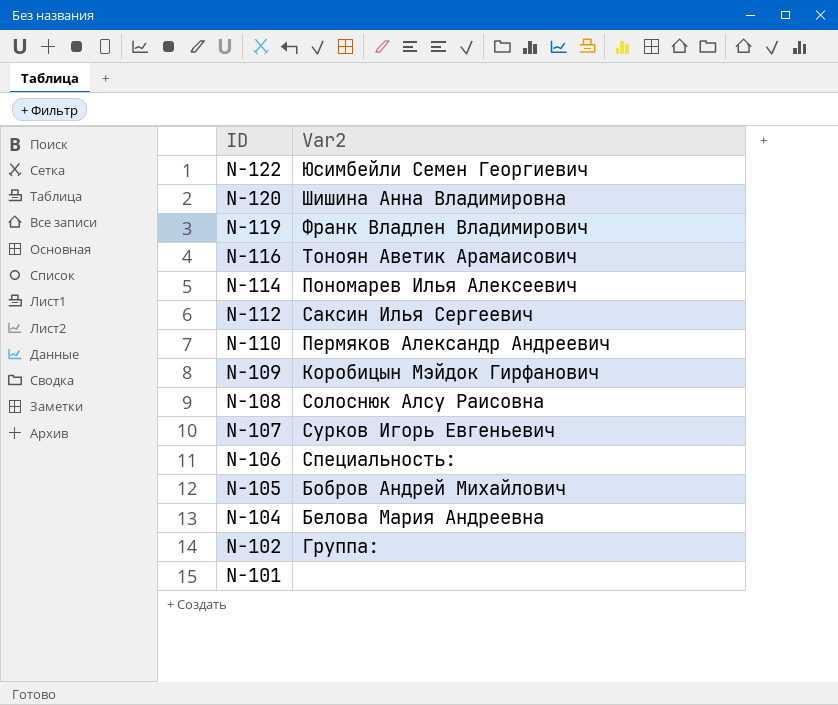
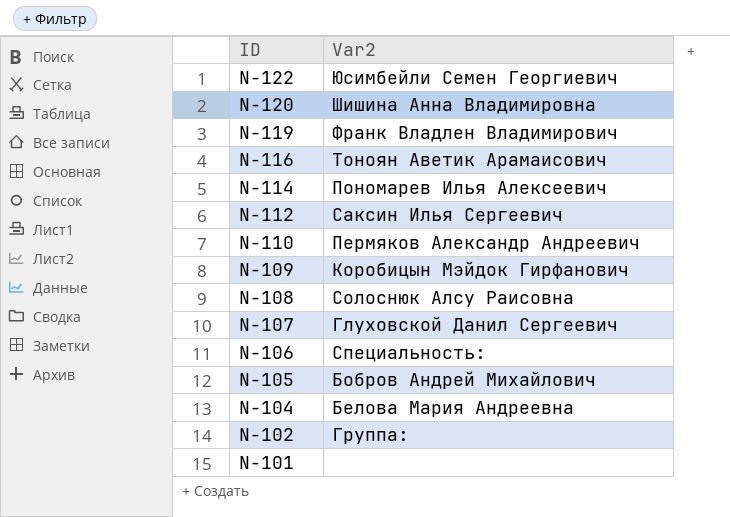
N-107 | Var2: Сурков Игорь Евгеньевич -> Глуховской Данил Сергеевич

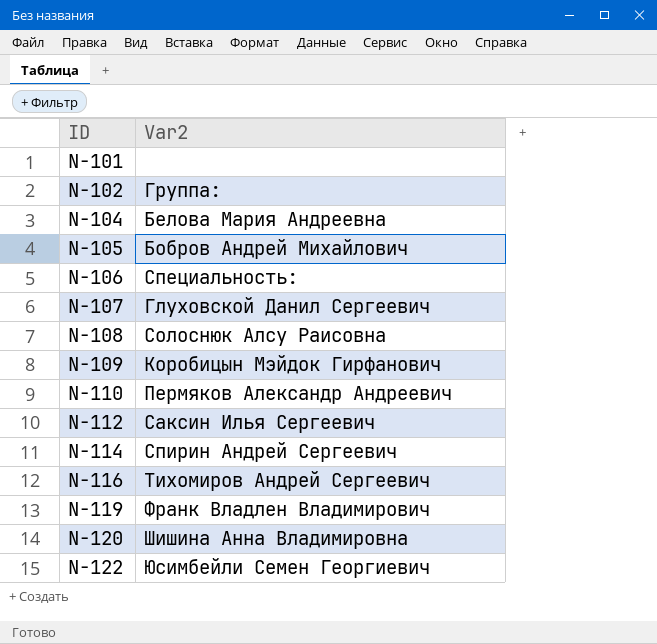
row order: ID descending -> ID ascending
N-114 | Var2: Пономарев Илья Алексеевич -> Спирин Андрей Сергеевич
N-116 | Var2: Тоноян Аветик Арамаисович -> Тихомиров Андрей Сергеевич

